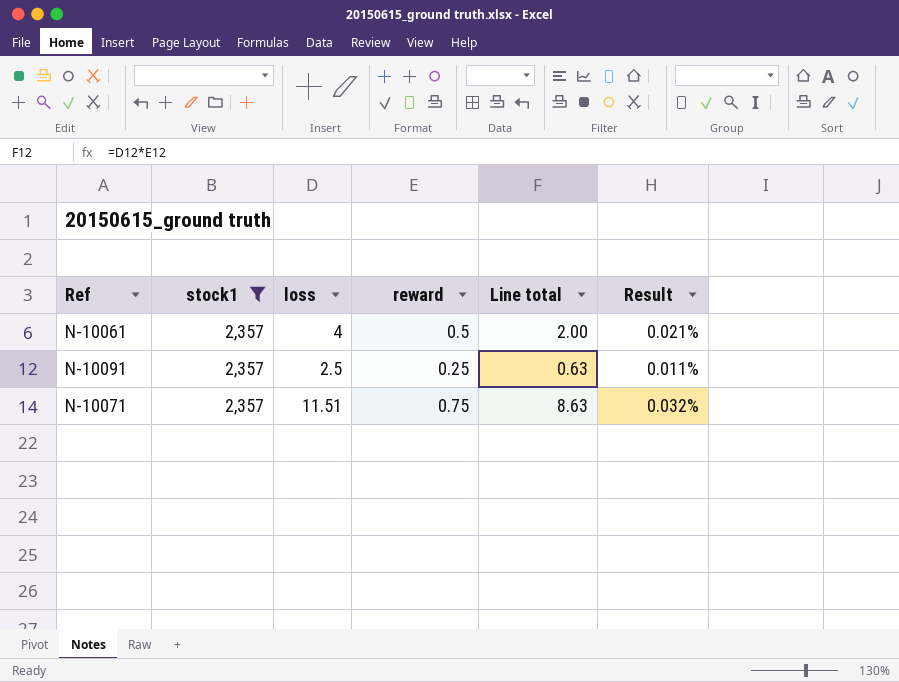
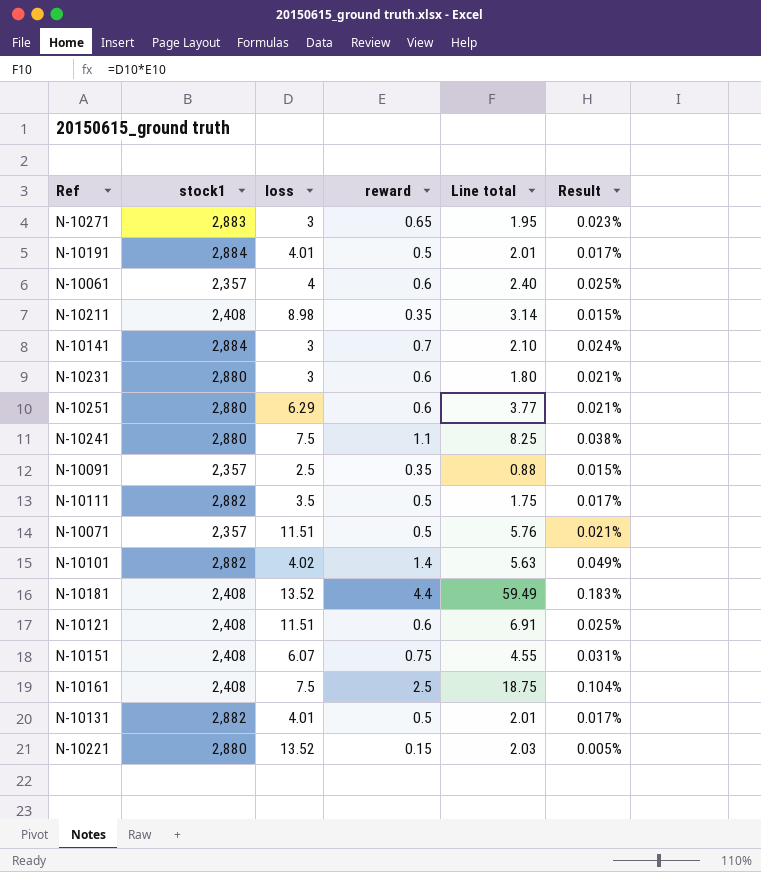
filter: stock1 = 2,357 -> none
N-10061 | reward: 0.5 -> 0.6
N-10061 | Line total: 2.00 -> 2.40
N-10061 | Result: 0.021% -> 0.025%
N-10091 | reward: 0.25 -> 0.35
N-10091 | Line total: 0.63 -> 0.88
N-10091 | Result: 0.011% -> 0.015%
N-10071 | reward: 0.75 -> 0.5
N-10071 | Line total: 8.63 -> 5.76
N-10071 | Result: 0.032% -> 0.021%

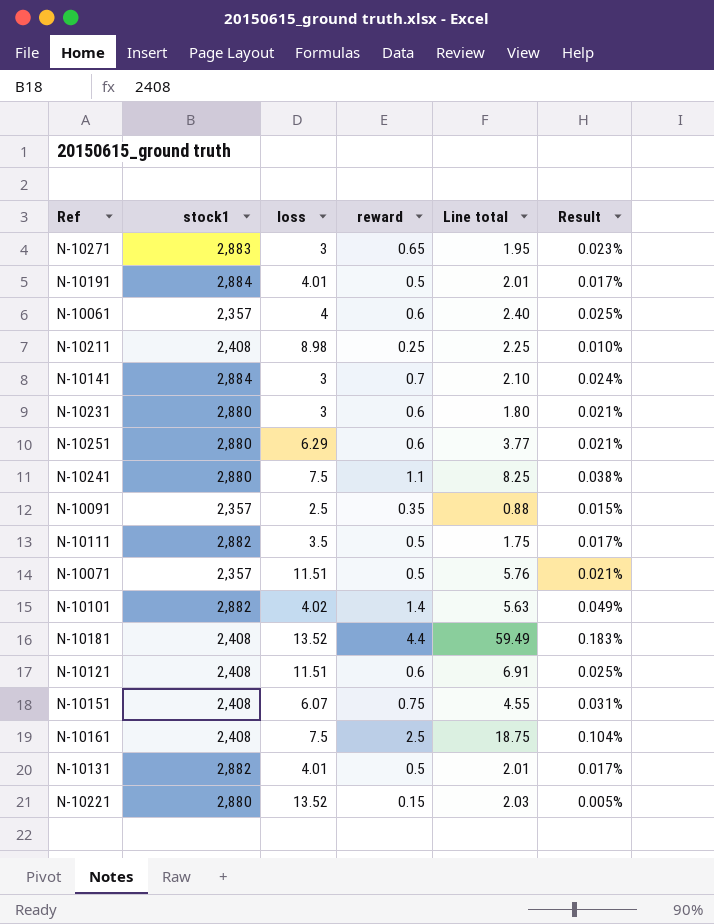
N-10211 | reward: 0.35 -> 0.25
N-10211 | Line total: 3.14 -> 2.25
N-10211 | Result: 0.015% -> 0.010%

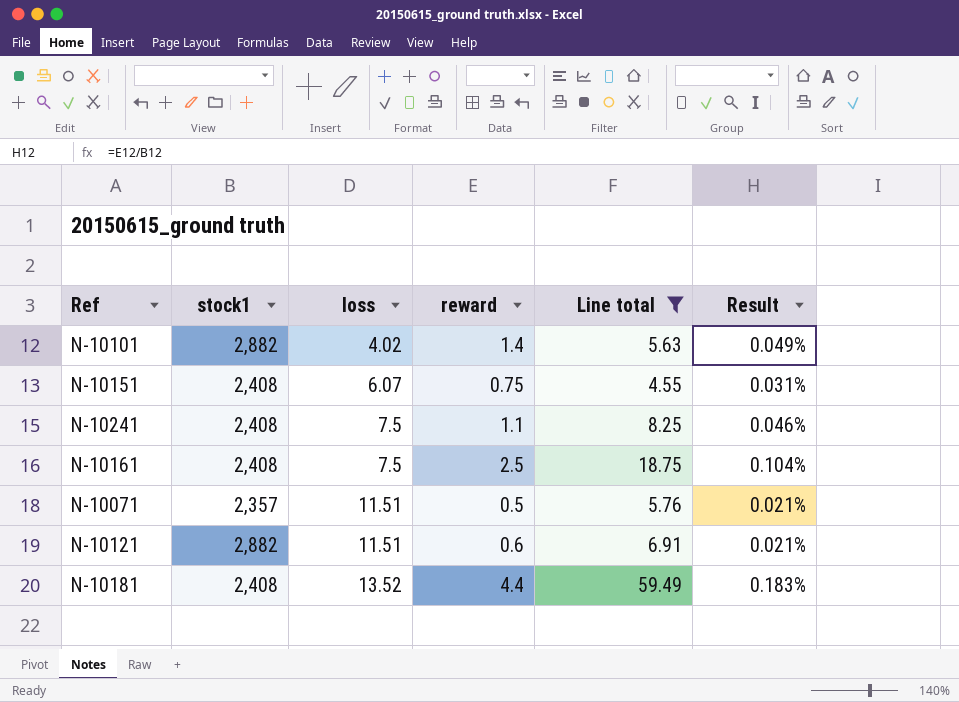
filter: none -> Line total >= 4.55
row order: none -> loss ascending
N-10241 | stock1: 2,880 -> 2,408
N-10241 | Result: 0.038% -> 0.046%
N-10121 | stock1: 2,408 -> 2,882
N-10121 | Result: 0.025% -> 0.021%

